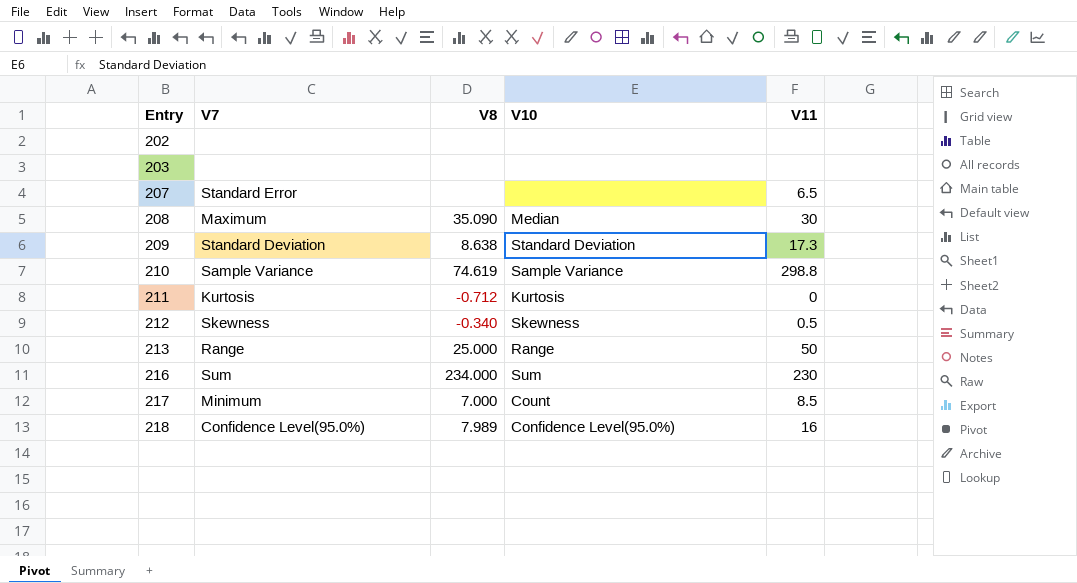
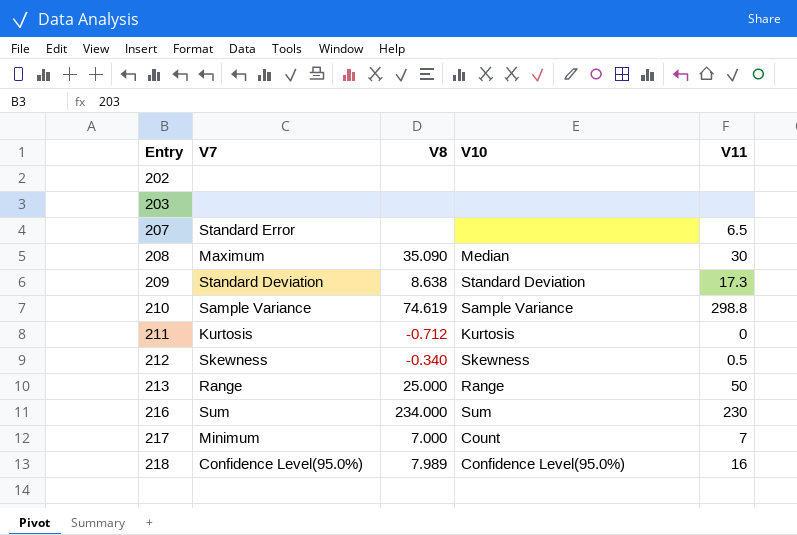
217 | V11: 8.5 -> 7

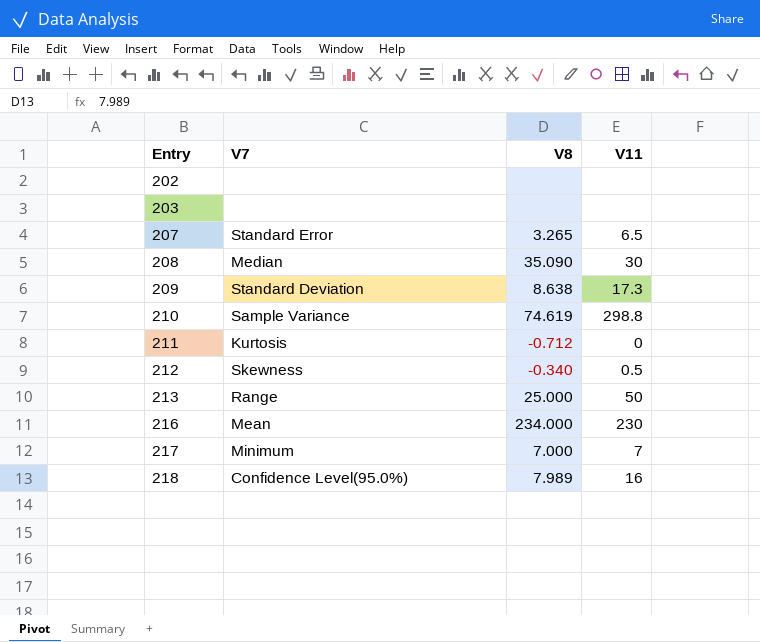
column V10 | position: 4 -> none
207 | V8: none -> 3.265
208 | V7: Maximum -> Median
216 | V7: Sum -> Mean

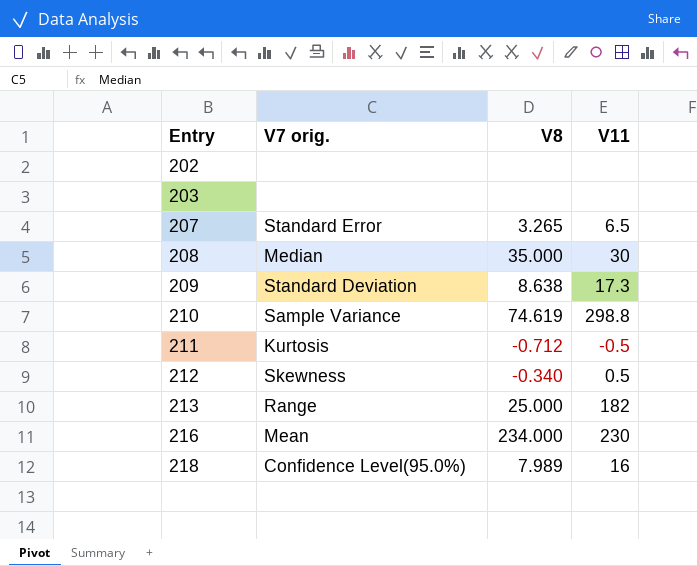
column name: V7 -> V7 orig.
row 217: Minimum | 7.000 | 7 -> none
208 | V8: 35.090 -> 35.000
211 | V11: 0 -> -0.5
213 | V11: 50 -> 182

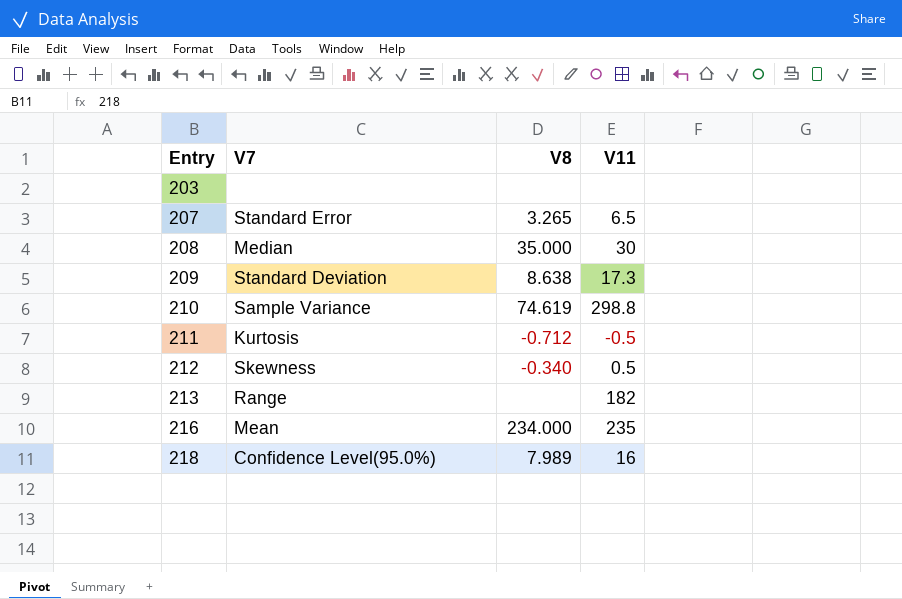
column name: V7 orig. -> V7
row 202: none | none | none -> none
213 | V8: 25.000 -> none
216 | V11: 230 -> 235

